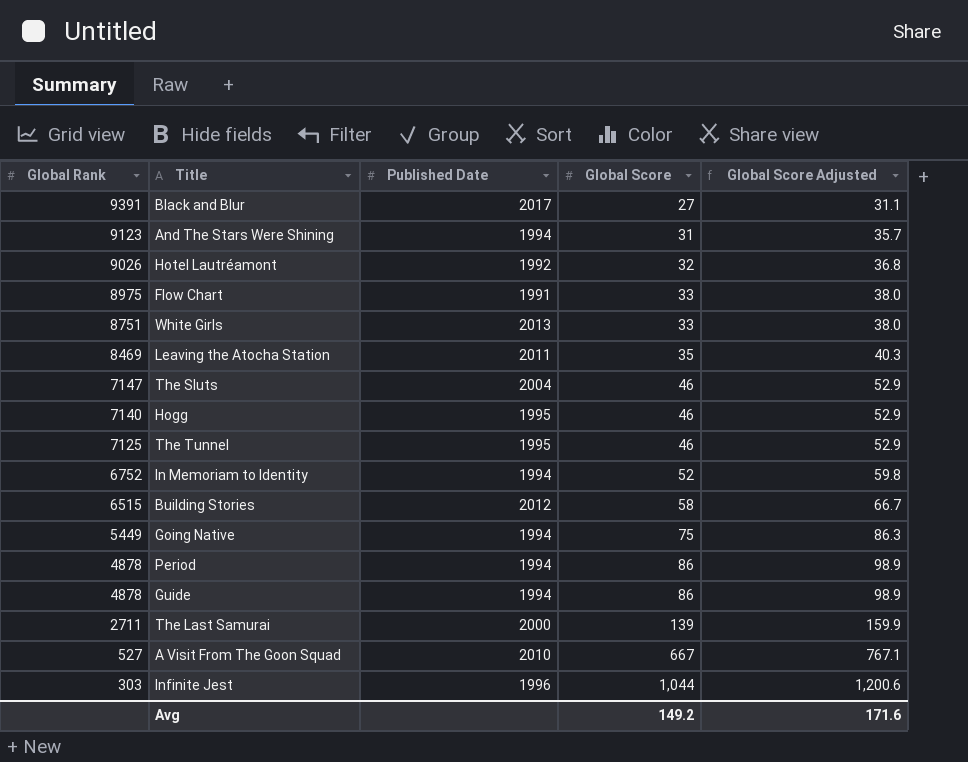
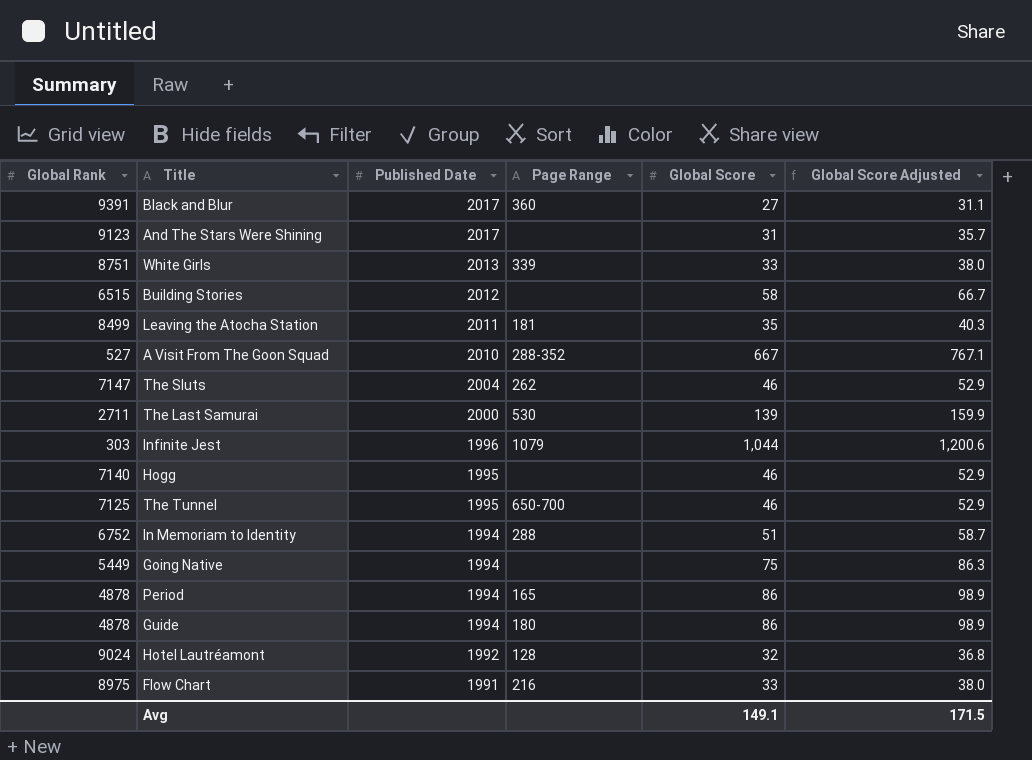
row order: Global Rank descending -> Published Date descending
column Page Range | position: none -> 4
And The Stars Were Shining | Published Date: 1994 -> 2017
Leaving the Atocha Station | Global Rank: 8469 -> 8499
In Memoriam to Identity | Global Score: 52 -> 51
In Memoriam to Identity | Global Score Adjusted: 59.8 -> 58.7
Hotel Lautréamont | Global Rank: 9026 -> 9024
Avg | Global Score: 149.2 -> 149.1
Avg | Global Score Adjusted: 171.6 -> 171.5

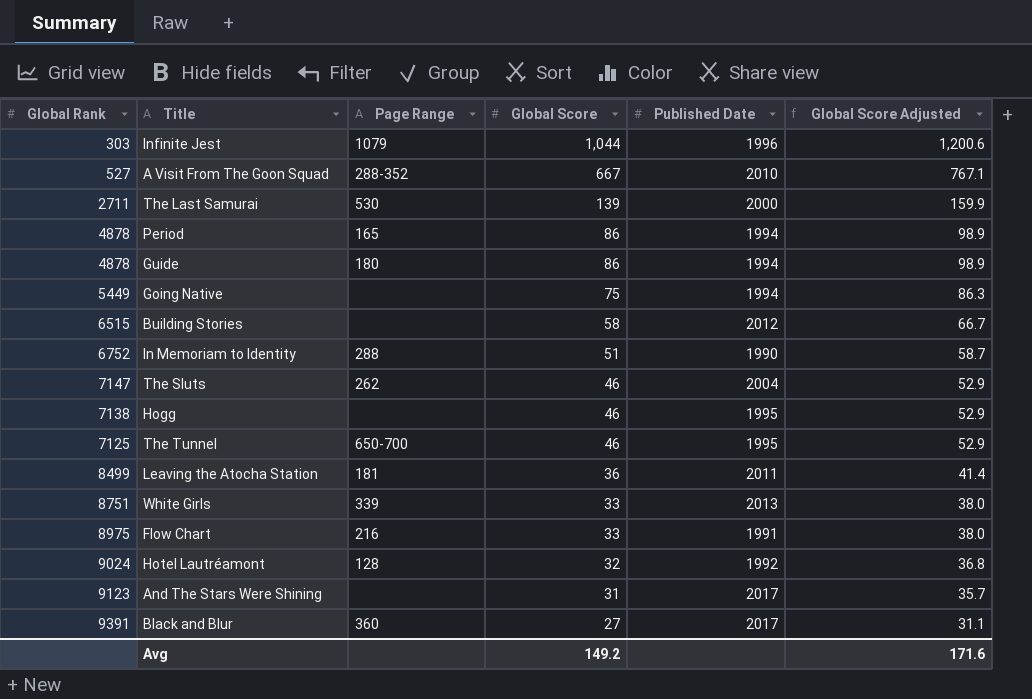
row order: Published Date descending -> Global Score descending
column Published Date | position: 3 -> 5
In Memoriam to Identity | Published Date: 1994 -> 1990
Hogg | Global Rank: 7140 -> 7138
Leaving the Atocha Station | Global Score: 35 -> 36
Leaving the Atocha Station | Global Score Adjusted: 40.3 -> 41.4
Avg | Global Score: 149.1 -> 149.2
Avg | Global Score Adjusted: 171.5 -> 171.6

